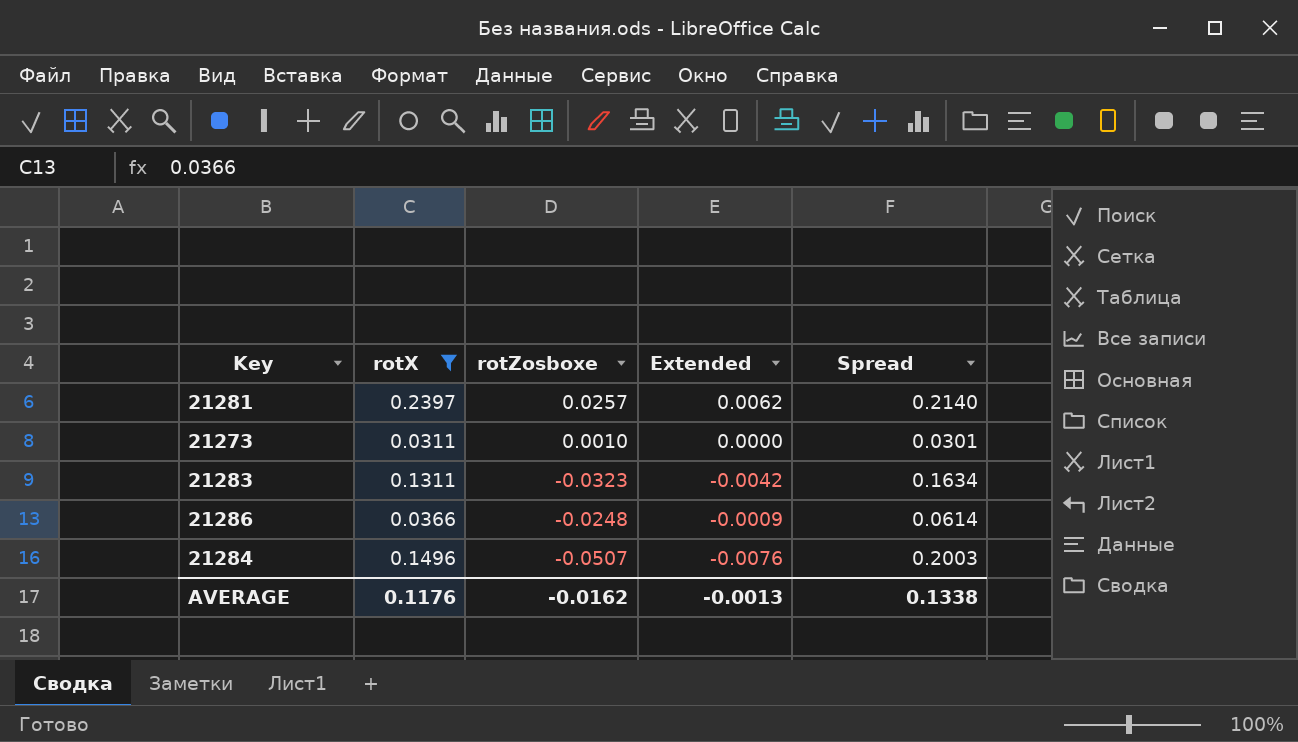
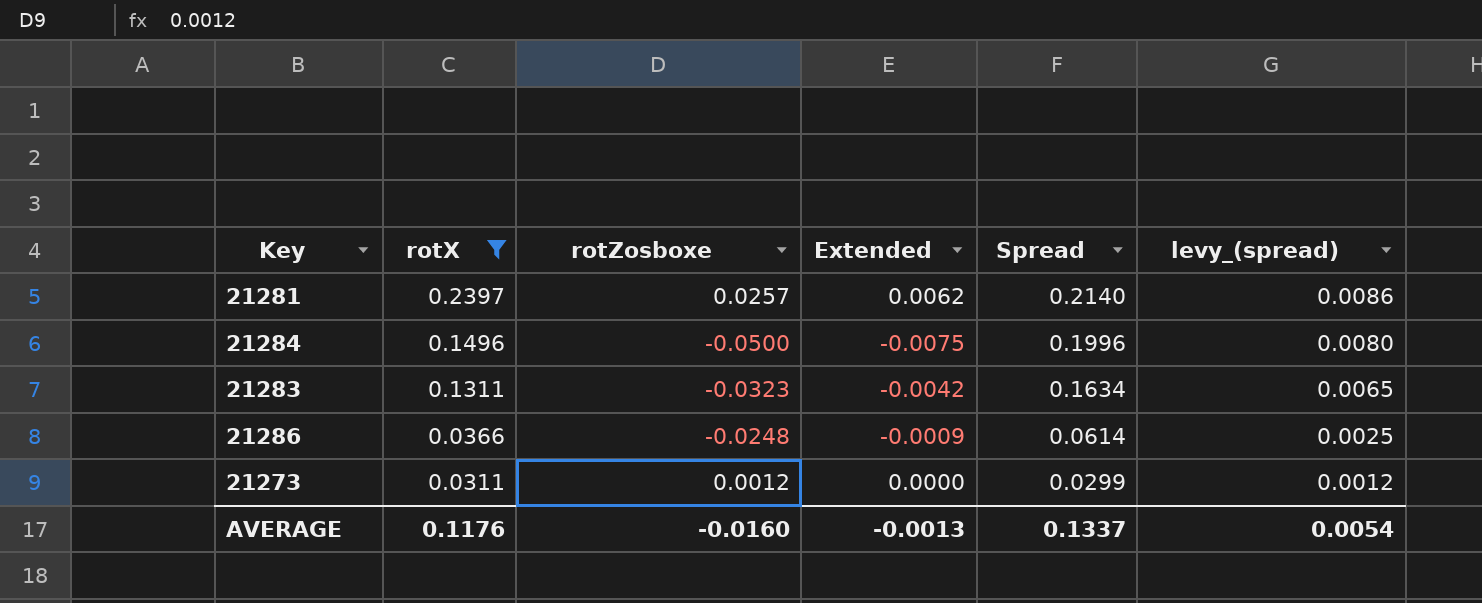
row order: none -> rotX descending
column levy_(spread) | formula: none -> [Spread] * 0.04
21284 | rotZosboxe: -0.0507 -> -0.0500
21284 | Extended: -0.0076 -> -0.0075
21284 | Spread: 0.2003 -> 0.1996
21273 | rotZosboxe: 0.0010 -> 0.0012
21273 | Spread: 0.0301 -> 0.0299
AVERAGE | rotZosboxe: -0.0162 -> -0.0160
AVERAGE | Spread: 0.1338 -> 0.1337

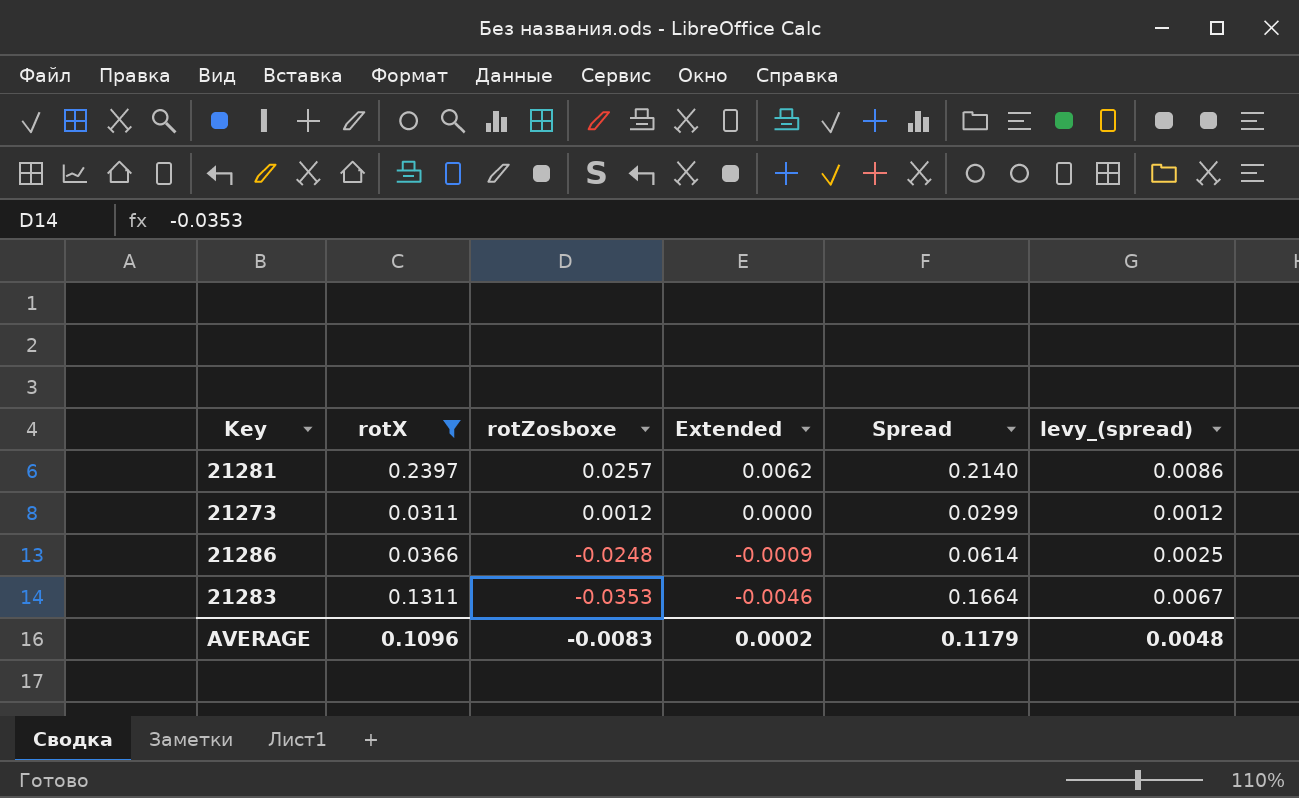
row order: rotX descending -> rotZosboxe descending
row 21284: 0.1496 | -0.0500 | -0.0075 | 0.1996 | 0.0080 -> none
21283 | rotZosboxe: -0.0323 -> -0.0353
21283 | Extended: -0.0042 -> -0.0046
21283 | Spread: 0.1634 -> 0.1664
21283 | levy_(spread): 0.0065 -> 0.0067
AVERAGE | rotX: 0.1176 -> 0.1096
AVERAGE | rotZosboxe: -0.0160 -> -0.0083
AVERAGE | Extended: -0.0013 -> 0.0002
AVERAGE | Spread: 0.1337 -> 0.1179
AVERAGE | levy_(spread): 0.0054 -> 0.0048

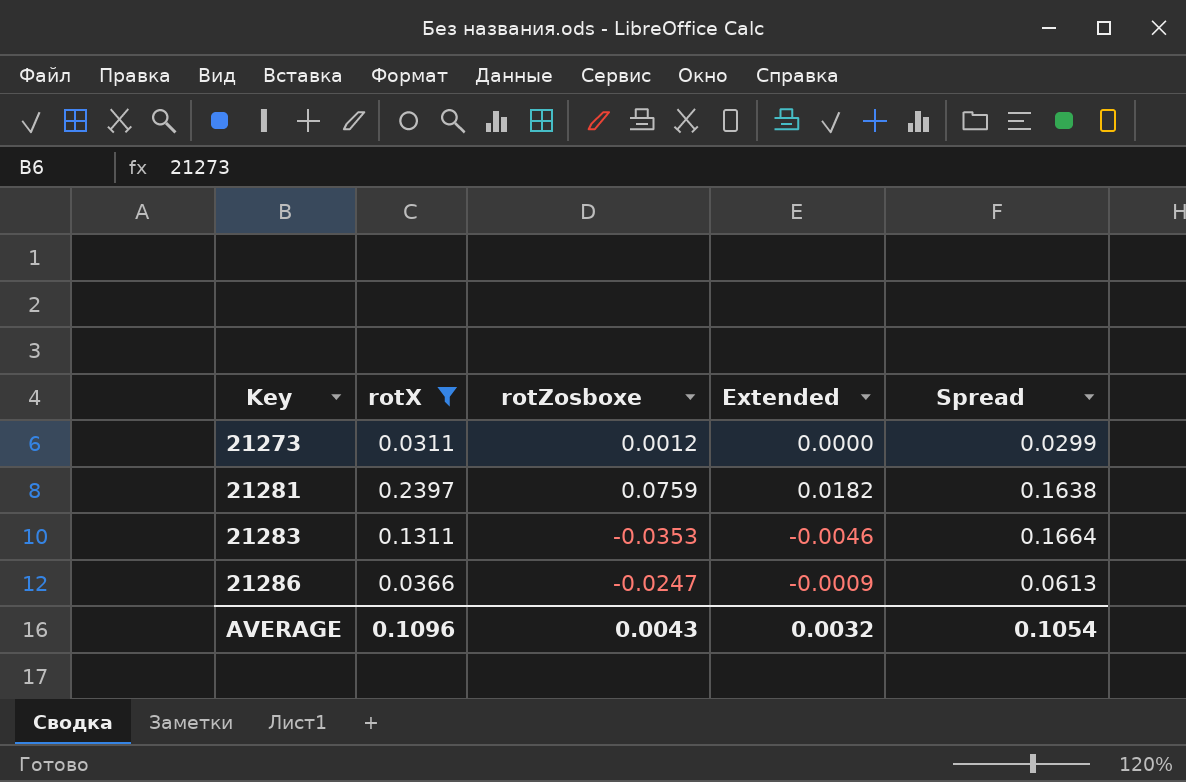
row order: rotZosboxe descending -> Key ascending
column levy_(spread) | formula: [Spread] * 0.04 -> none
21281 | rotZosboxe: 0.0257 -> 0.0759
21281 | Extended: 0.0062 -> 0.0182
21281 | Spread: 0.2140 -> 0.1638
21286 | rotZosboxe: -0.0248 -> -0.0247
21286 | Spread: 0.0614 -> 0.0613
AVERAGE | rotZosboxe: -0.0083 -> 0.0043
AVERAGE | Extended: 0.0002 -> 0.0032
AVERAGE | Spread: 0.1179 -> 0.1054

